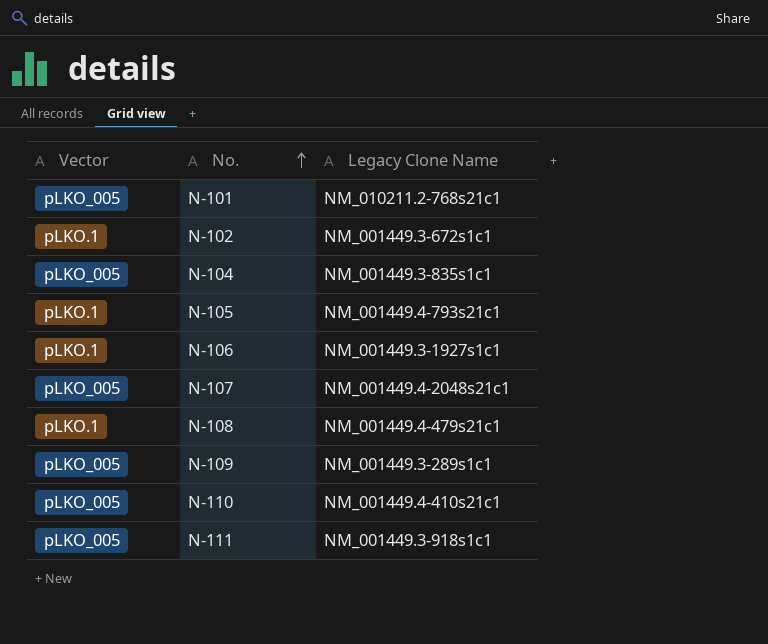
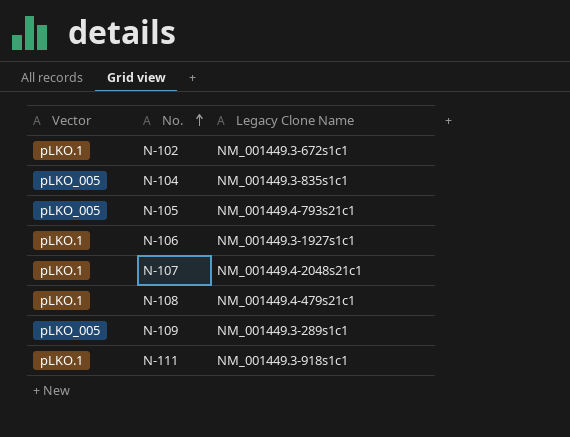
row N-101: pLKO_005 | NM_010211.2-768s21c1 -> none
row N-110: pLKO_005 | NM_001449.4-410s21c1 -> none
N-105 | Vector: pLKO.1 -> pLKO_005
N-107 | Vector: pLKO_005 -> pLKO.1
N-111 | Vector: pLKO_005 -> pLKO.1

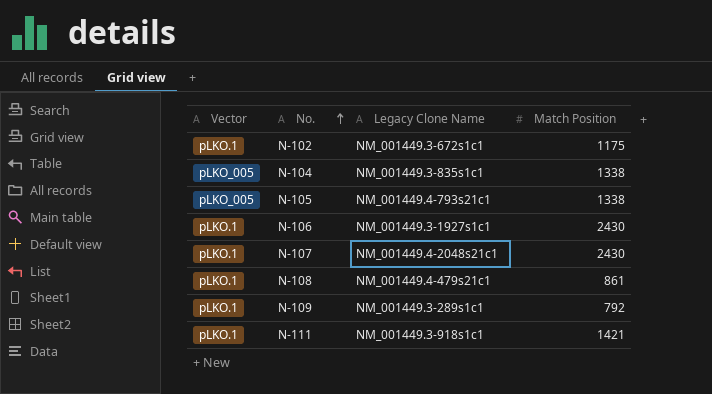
column Match Position | position: none -> 4
N-109 | Vector: pLKO_005 -> pLKO.1

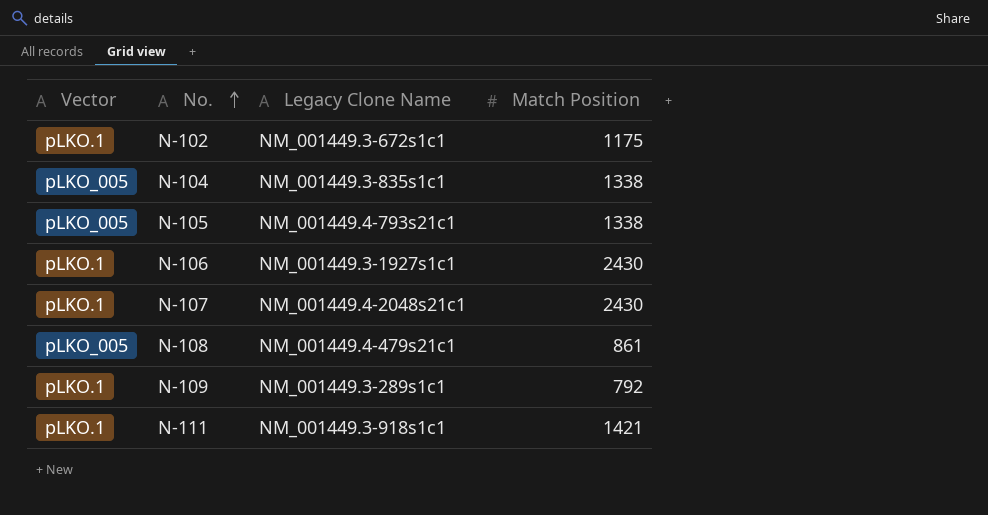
N-108 | Vector: pLKO.1 -> pLKO_005

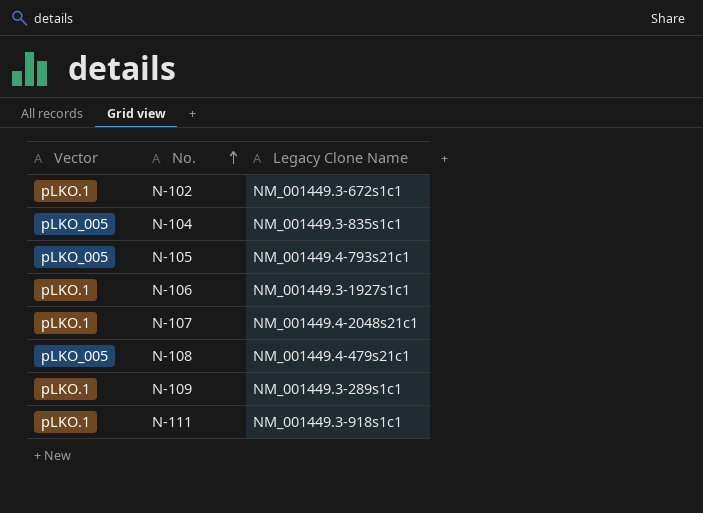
column Match Position | position: 4 -> none

